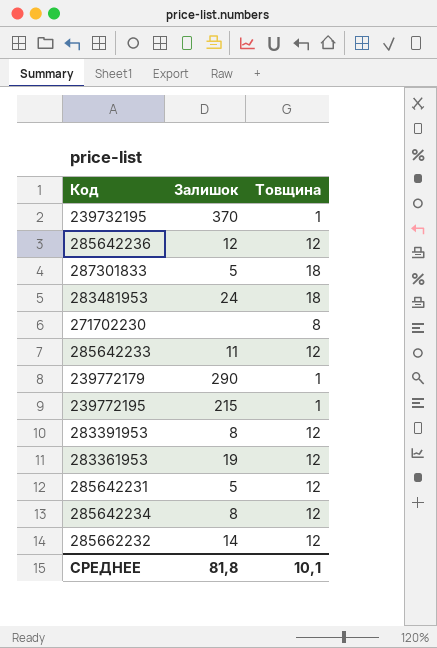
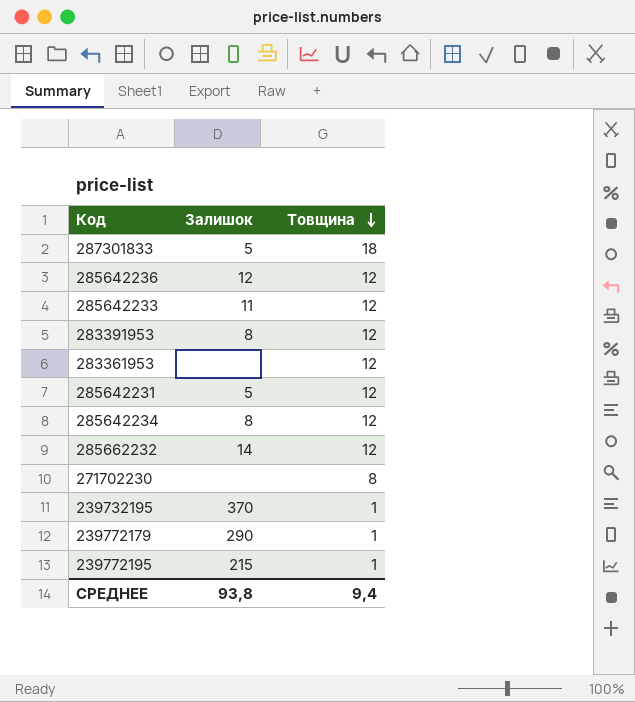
row order: none -> Товщина descending
row 283481953: 24 | 18 -> none
283361953 | Залишок: 19 -> none
СРЕДНЕЕ | Залишок: 81,8 -> 93,8
СРЕДНЕЕ | Товщина: 10,1 -> 9,4

